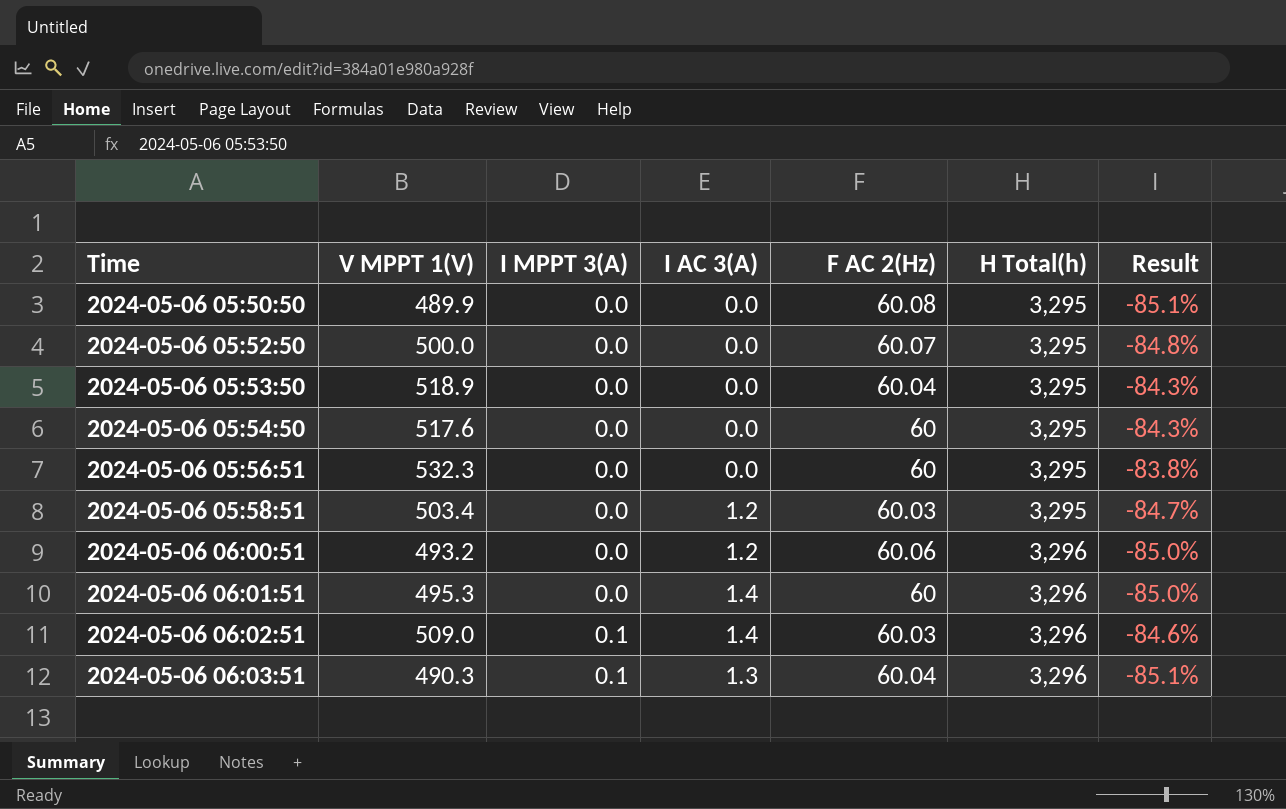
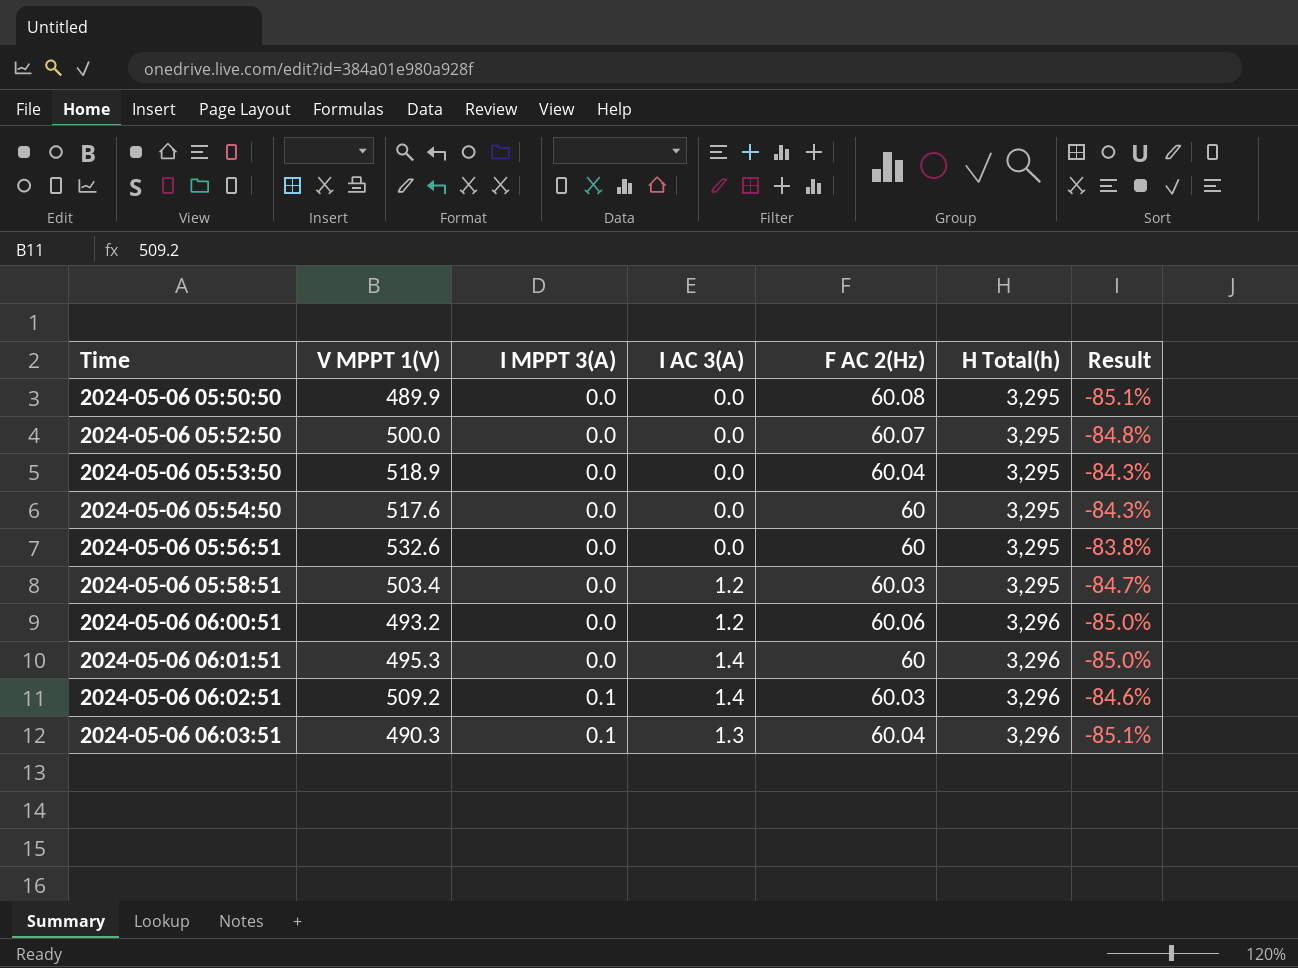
2024-05-06 05:56:51 | V MPPT 1(V): 532.3 -> 532.6
2024-05-06 06:02:51 | V MPPT 1(V): 509.0 -> 509.2

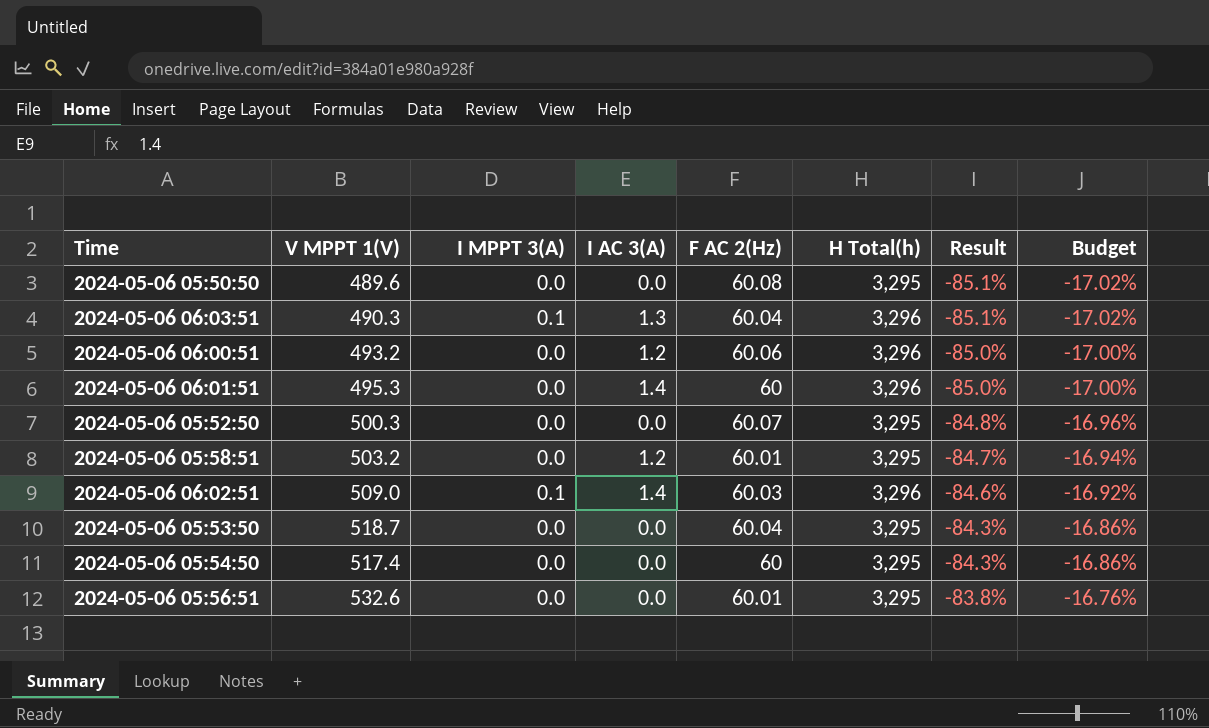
row order: Time ascending -> Result ascending
column Budget | formula: none -> [Result] * 0.2
2024-05-06 05:50:50 | V MPPT 1(V): 489.9 -> 489.6
2024-05-06 05:52:50 | V MPPT 1(V): 500.0 -> 500.3
2024-05-06 05:58:51 | V MPPT 1(V): 503.4 -> 503.2
2024-05-06 05:58:51 | F AC 2(Hz): 60.03 -> 60.01
2024-05-06 06:02:51 | V MPPT 1(V): 509.2 -> 509.0
2024-05-06 05:53:50 | V MPPT 1(V): 518.9 -> 518.7
2024-05-06 05:54:50 | V MPPT 1(V): 517.6 -> 517.4
2024-05-06 05:56:51 | F AC 2(Hz): 60 -> 60.01

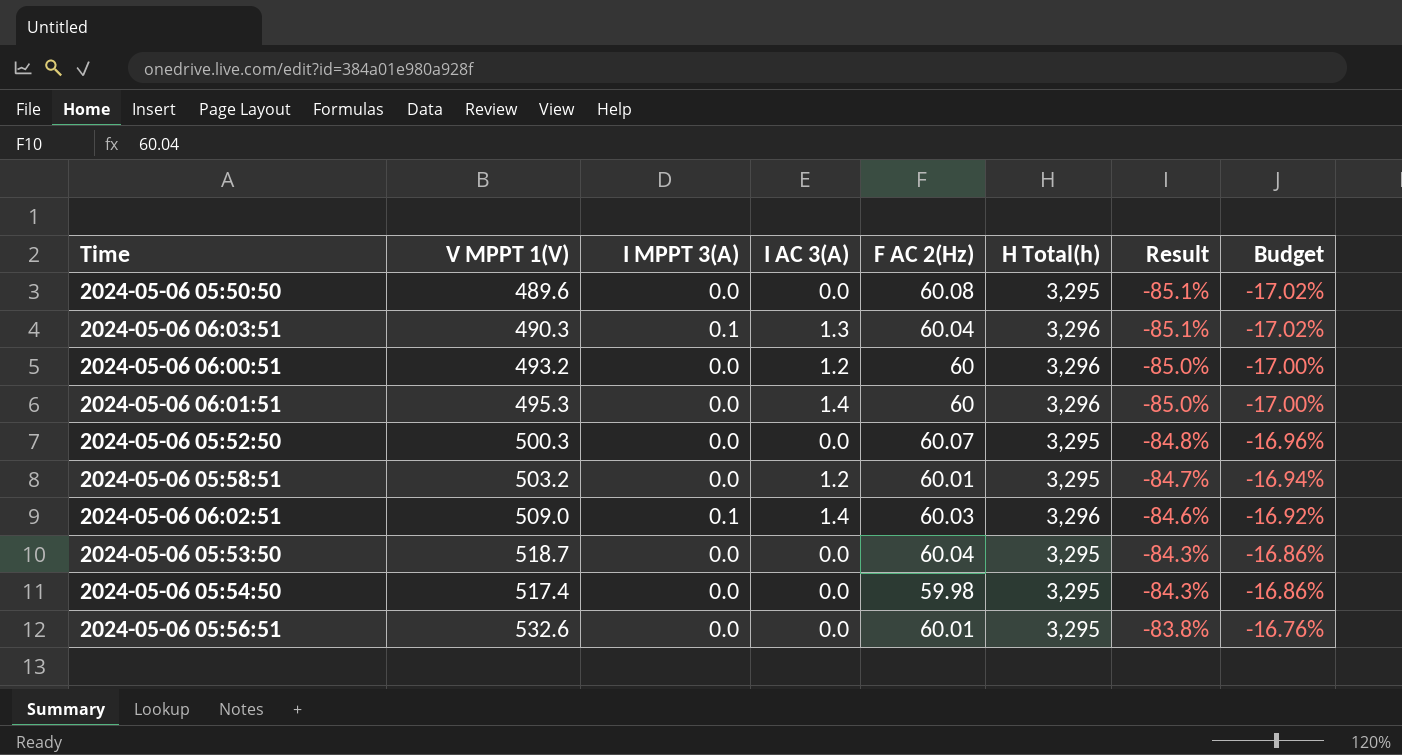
2024-05-06 06:00:51 | F AC 2(Hz): 60.06 -> 60
2024-05-06 05:54:50 | F AC 2(Hz): 60 -> 59.98

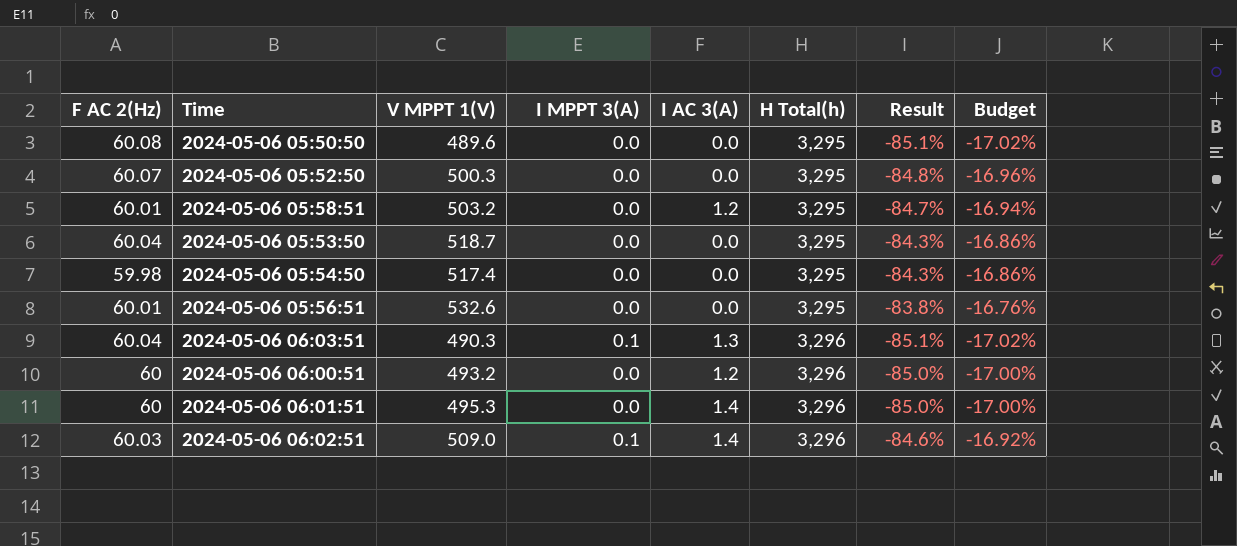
row order: Result ascending -> H Total(h) ascending
column F AC 2(Hz) | position: 5 -> 1

